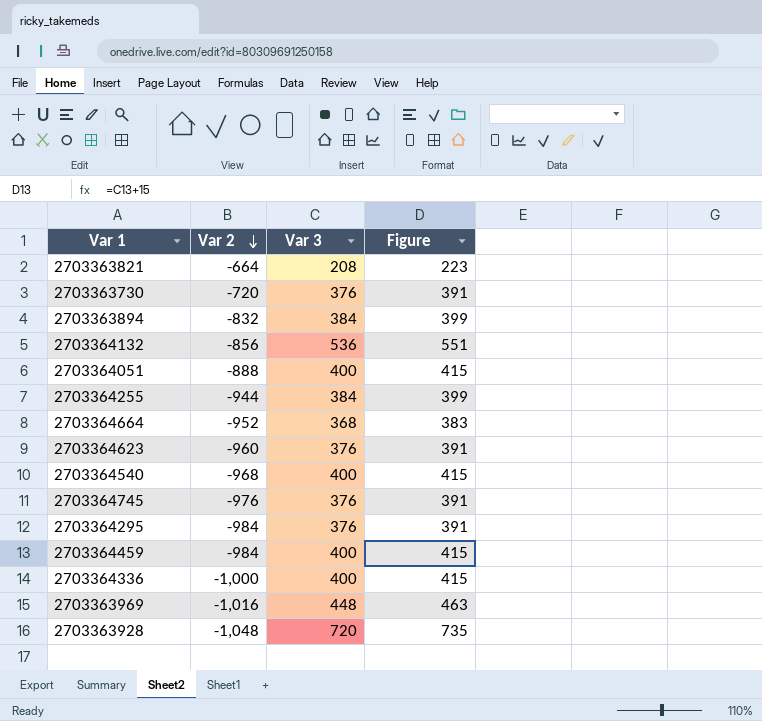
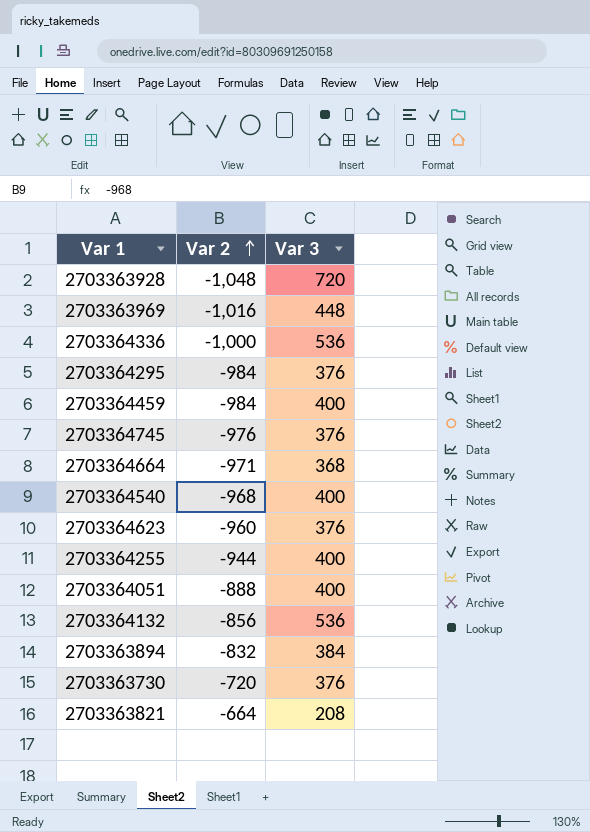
row order: Var 2 descending -> Var 2 ascending
column Figure | formula: [Var 3] + 15 -> none
2703364336 | Var 3: 400 -> 536
2703364664 | Var 2: -952 -> -971
2703364255 | Var 3: 384 -> 400

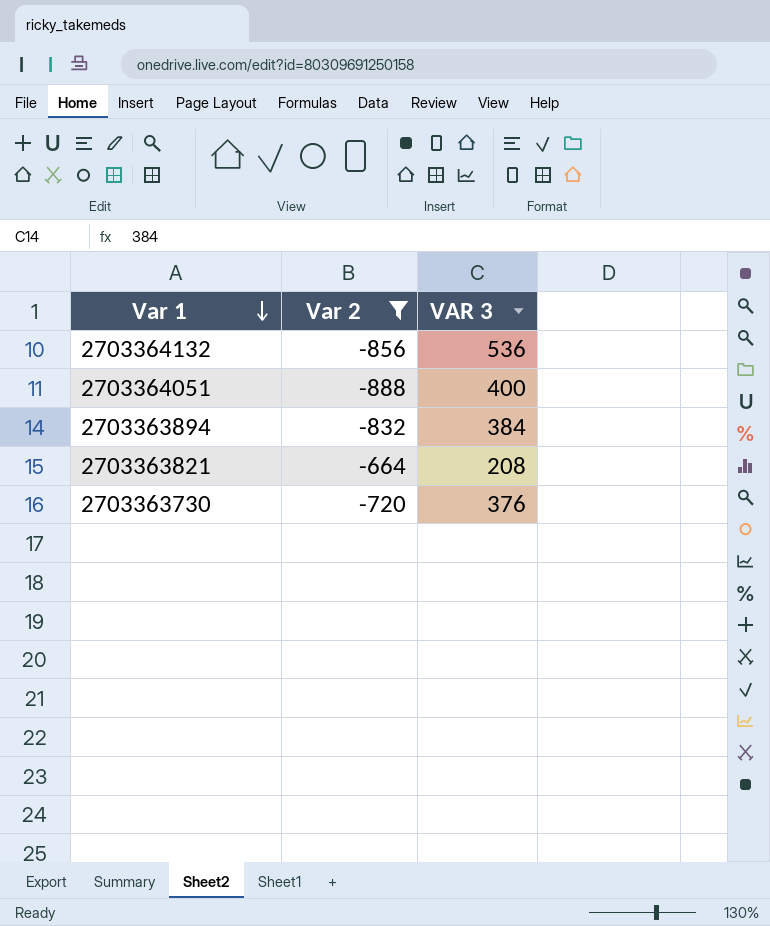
filter: none -> Var 2 >= -888
row order: Var 2 ascending -> Var 1 descending
column name: Var 3 -> VAR 3

